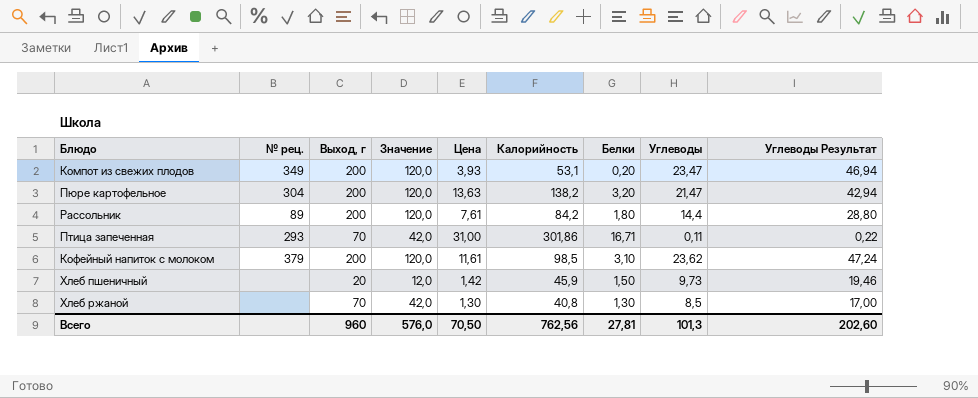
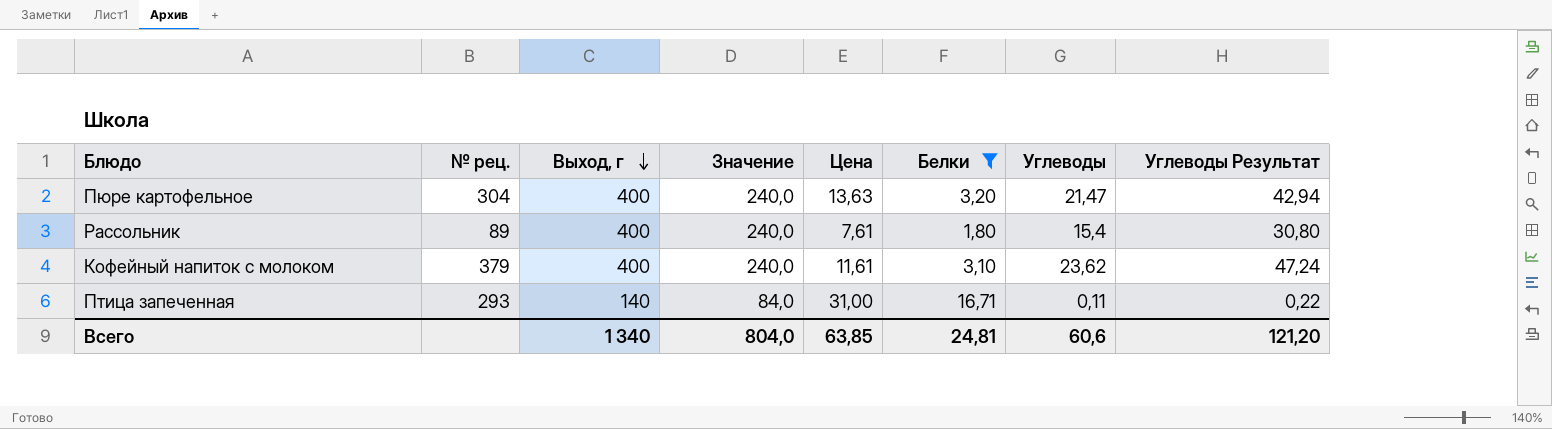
filter: none -> Белки >= 1,80
row order: none -> Выход, г descending
column Калорийность | position: 6 -> none
Пюре картофельное | Выход, г: 200 -> 400
Пюре картофельное | Значение: 120,0 -> 240,0
Рассольник | Выход, г: 200 -> 400
Рассольник | Значение: 120,0 -> 240,0
Рассольник | Углеводы: 14,4 -> 15,4
Рассольник | Углеводы Результат: 28,80 -> 30,80
Кофейный напиток с молоком | Выход, г: 200 -> 400
Кофейный напиток с молоком | Значение: 120,0 -> 240,0
Птица запеченная | Выход, г: 70 -> 140
Птица запеченная | Значение: 42,0 -> 84,0
Всего | Выход, г: 960 -> 1 340
Всего | Значение: 576,0 -> 804,0
Всего | Цена: 70,50 -> 63,85
Всего | Белки: 27,81 -> 24,81
Всего | Углеводы: 101,3 -> 60,6
Всего | Углеводы Результат: 202,60 -> 121,20

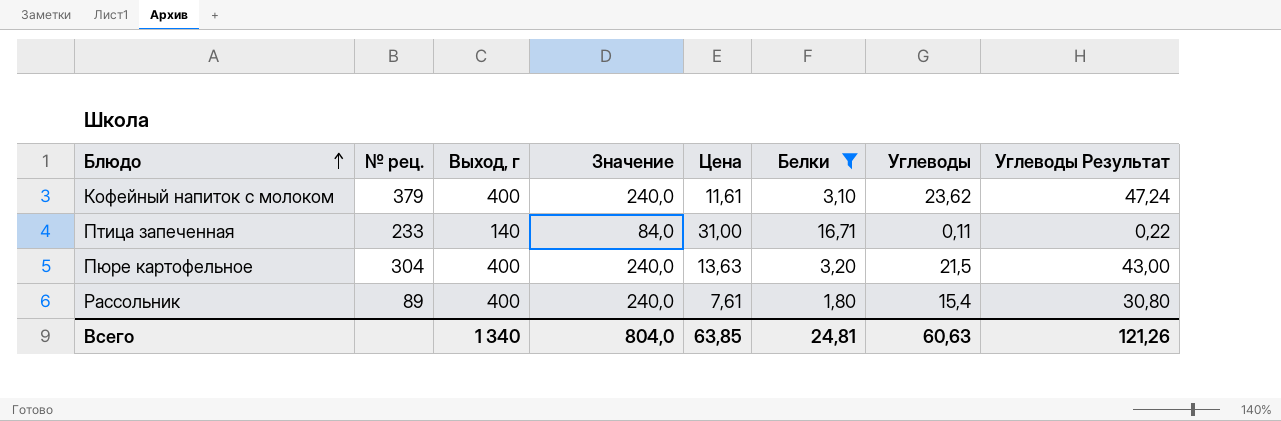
row order: Выход, г descending -> Блюдо ascending
Птица запеченная | № рец.: 293 -> 233
Пюре картофельное | Углеводы: 21,47 -> 21,5
Пюре картофельное | Углеводы Результат: 42,94 -> 43,00
Всего | Углеводы: 60,6 -> 60,63
Всего | Углеводы Результат: 121,20 -> 121,26

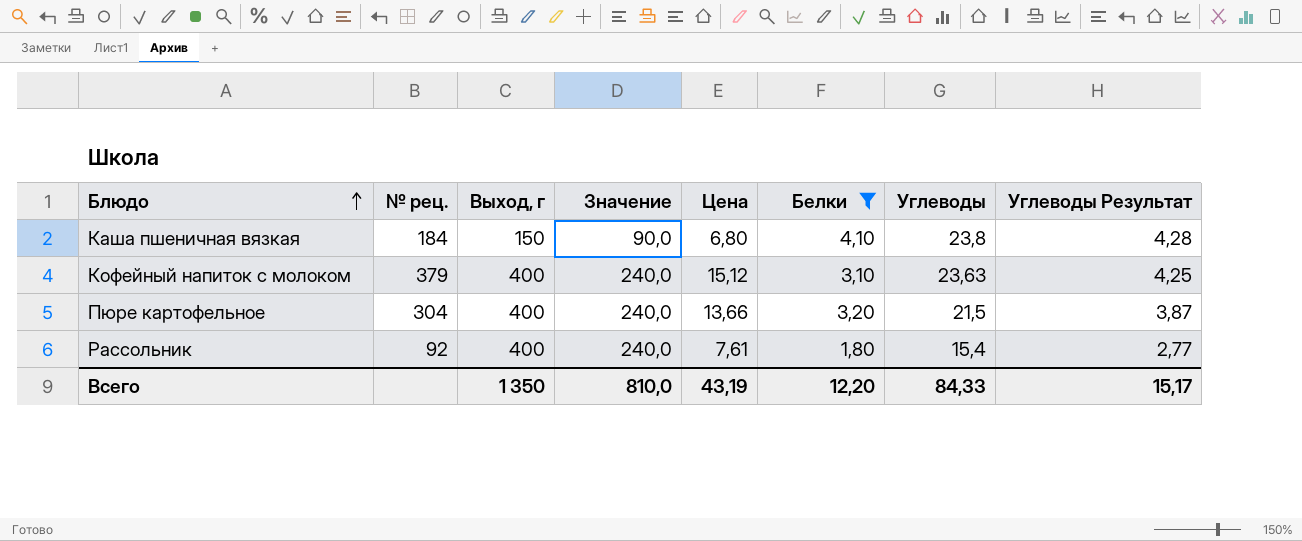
column Углеводы Результат | formula: [Углеводы] * 2 -> [Углеводы] * 0,18
row Птица запеченная: 233 | 140 | 84,0 | 31,00 | 16,71 | 0,11 | 0,22 -> none
row Каша пшеничная вязкая: none -> 184 | 150 | 90,0 | 6,80 | 4,10 | 23,8 | 4,28
Кофейный напиток с молоком | Цена: 11,61 -> 15,12
Кофейный напиток с молоком | Углеводы: 23,62 -> 23,63
Пюре картофельное | Цена: 13,63 -> 13,66
Рассольник | № рец.: 89 -> 92
Всего | Выход, г: 1 340 -> 1 350
Всего | Значение: 804,0 -> 810,0
Всего | Цена: 63,85 -> 43,19
Всего | Белки: 24,81 -> 12,20
Всего | Углеводы: 60,63 -> 84,33
Всего | Углеводы Результат: 121,26 -> 15,17

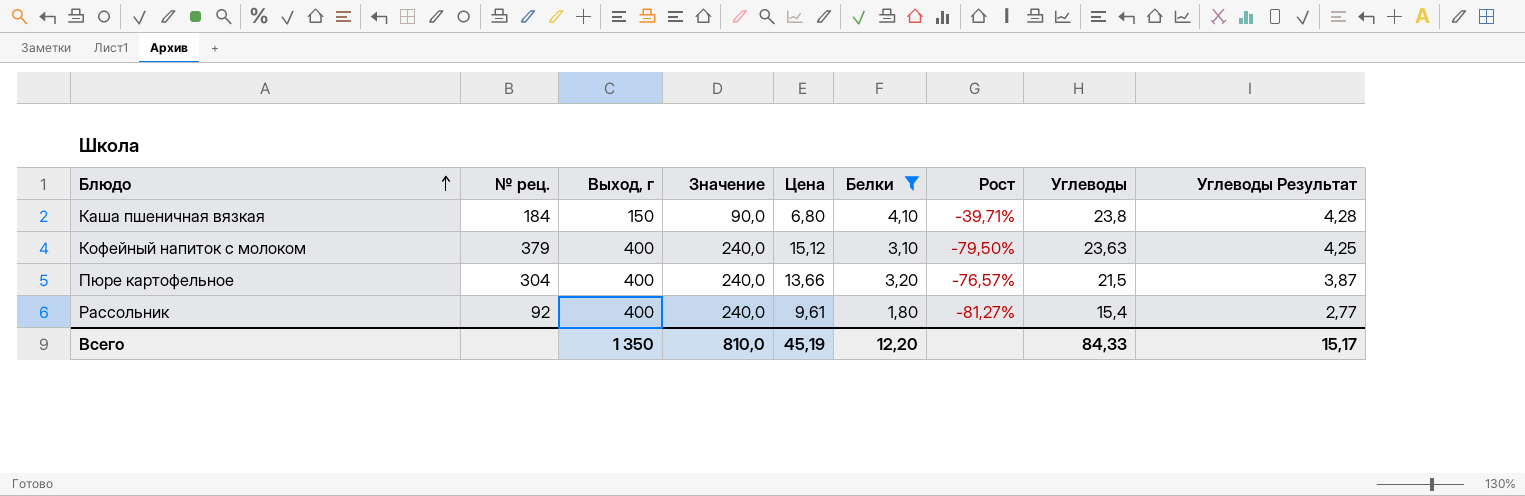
column Рост | formula: none -> ([Белки] - [Цена]) / [Цена]
Рассольник | Цена: 7,61 -> 9,61
Всего | Цена: 43,19 -> 45,19

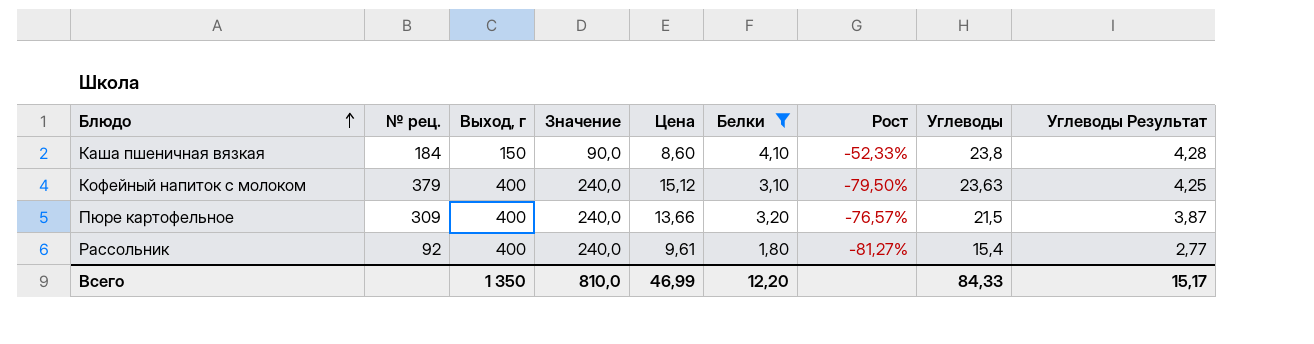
Каша пшеничная вязкая | Цена: 6,80 -> 8,60
Каша пшеничная вязкая | Рост: -39,71% -> -52,33%
Пюре картофельное | № рец.: 304 -> 309
Всего | Цена: 45,19 -> 46,99

